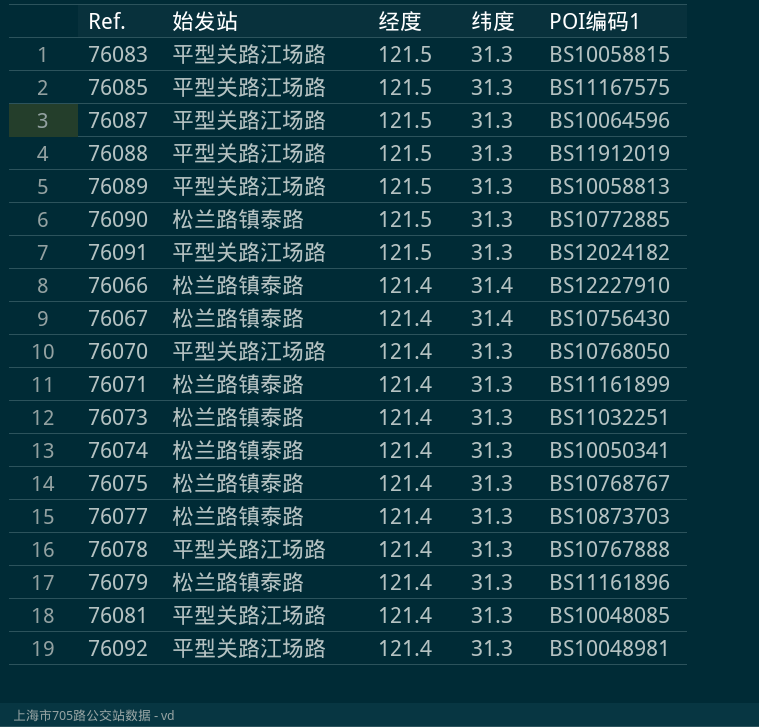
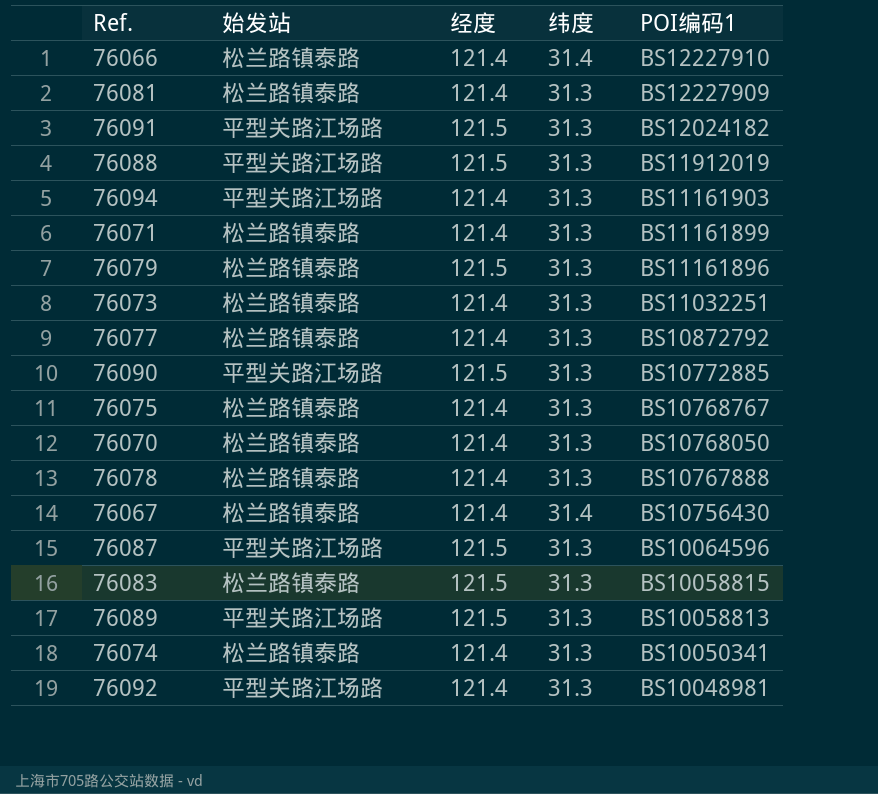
row order: 经度 descending -> POI编码1 descending
row 76085: 平型关路江场路 | 121.5 | 31.3 | BS11167575 -> none
76081 | 始发站: 平型关路江场路 -> 松兰路镇泰路
76081 | POI编码1: BS10048085 -> BS12227909
row 76094: none -> 平型关路江场路 | 121.4 | 31.3 | BS11161903
76079 | 经度: 121.4 -> 121.5
76077 | POI编码1: BS10873703 -> BS10872792
76090 | 始发站: 松兰路镇泰路 -> 平型关路江场路
76070 | 始发站: 平型关路江场路 -> 松兰路镇泰路
76078 | 始发站: 平型关路江场路 -> 松兰路镇泰路
76083 | 始发站: 平型关路江场路 -> 松兰路镇泰路

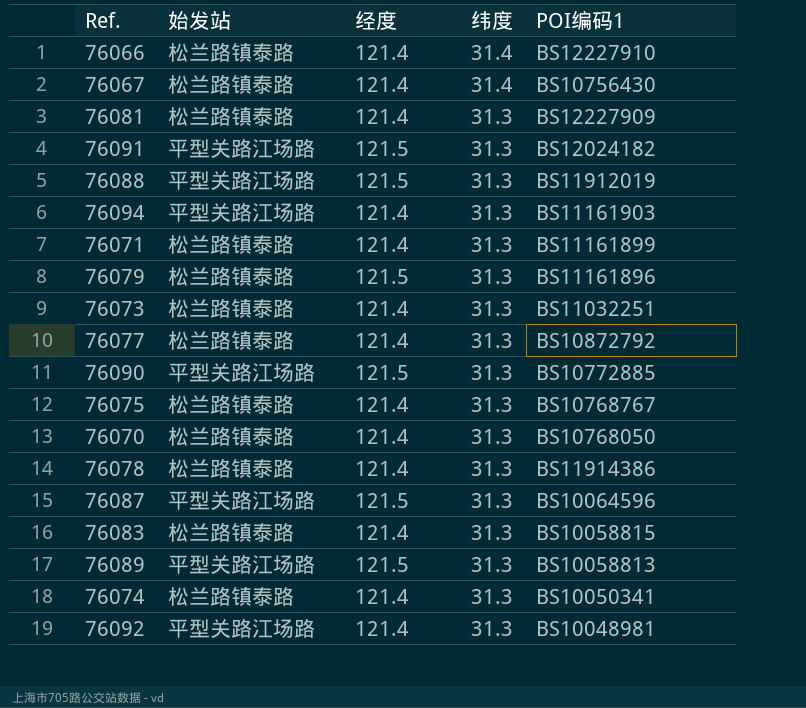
row order: POI编码1 descending -> 纬度 descending
76078 | POI编码1: BS10767888 -> BS11914386
76083 | 经度: 121.5 -> 121.4

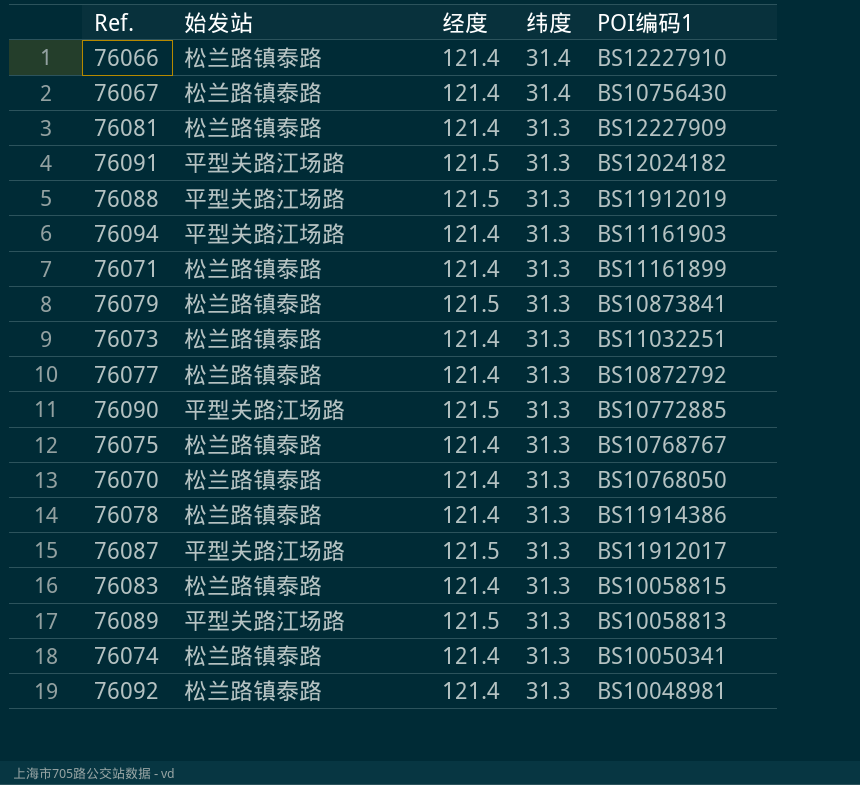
76079 | POI编码1: BS11161896 -> BS10873841
76087 | POI编码1: BS10064596 -> BS11912017
76092 | 始发站: 平型关路江场路 -> 松兰路镇泰路

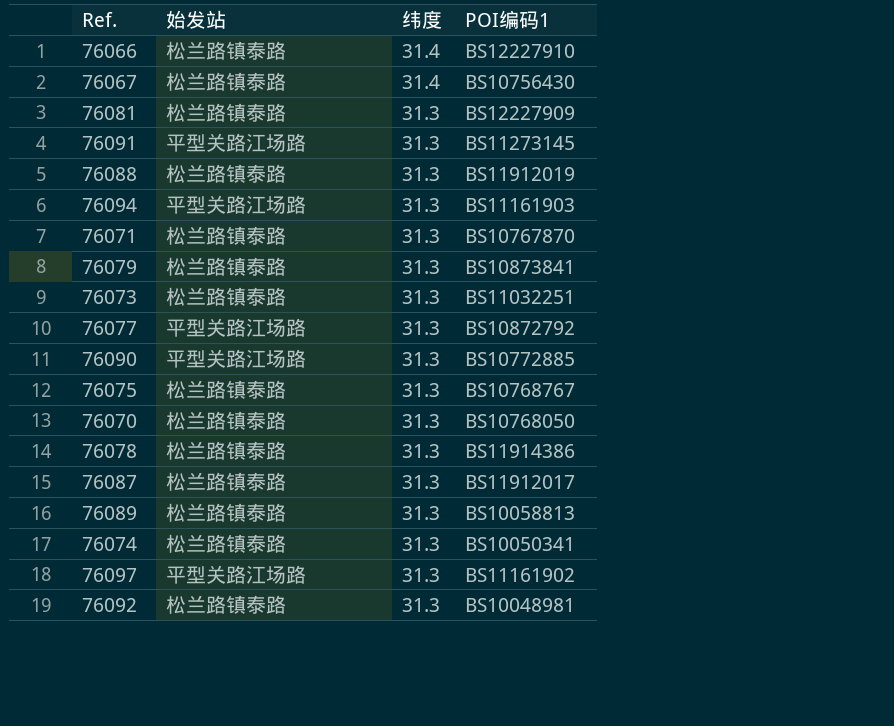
column 经度 | position: 3 -> none
row 76083: 松兰路镇泰路 | 121.4 | 31.3 | BS10058815 -> none
76091 | POI编码1: BS12024182 -> BS11273145
76088 | 始发站: 平型关路江场路 -> 松兰路镇泰路
76071 | POI编码1: BS11161899 -> BS10767870
76077 | 始发站: 松兰路镇泰路 -> 平型关路江场路
76087 | 始发站: 平型关路江场路 -> 松兰路镇泰路
76089 | 始发站: 平型关路江场路 -> 松兰路镇泰路
row 76097: none -> 平型关路江场路 | 31.3 | BS11161902

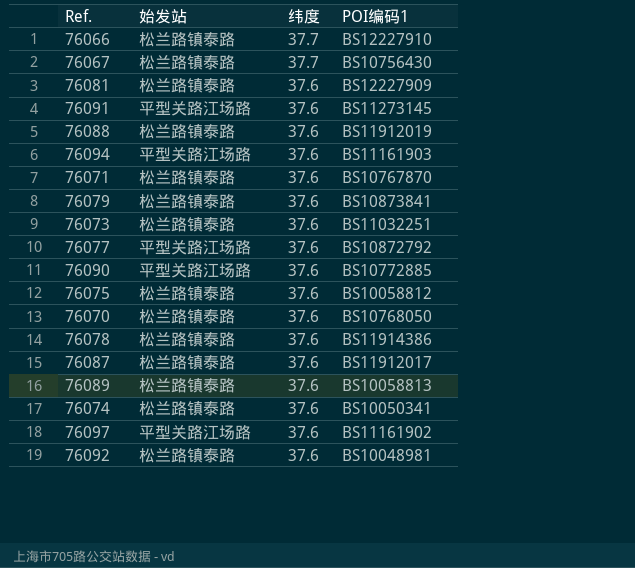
76066 | 纬度: 31.4 -> 37.7
76067 | 纬度: 31.4 -> 37.7
76081 | 纬度: 31.3 -> 37.6
76091 | 纬度: 31.3 -> 37.6
76088 | 纬度: 31.3 -> 37.6
76094 | 纬度: 31.3 -> 37.6
76071 | 纬度: 31.3 -> 37.6
76079 | 纬度: 31.3 -> 37.6
76073 | 纬度: 31.3 -> 37.6
76077 | 纬度: 31.3 -> 37.6
76090 | 纬度: 31.3 -> 37.6
76075 | 纬度: 31.3 -> 37.6
76075 | POI编码1: BS10768767 -> BS10058812
76070 | 纬度: 31.3 -> 37.6
76078 | 纬度: 31.3 -> 37.6
76087 | 纬度: 31.3 -> 37.6
76089 | 纬度: 31.3 -> 37.6
76074 | 纬度: 31.3 -> 37.6
76097 | 纬度: 31.3 -> 37.6
76092 | 纬度: 31.3 -> 37.6

